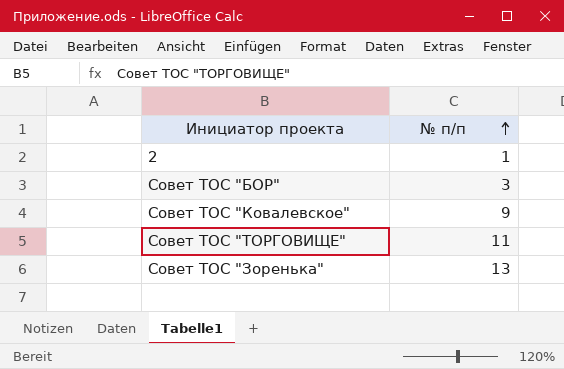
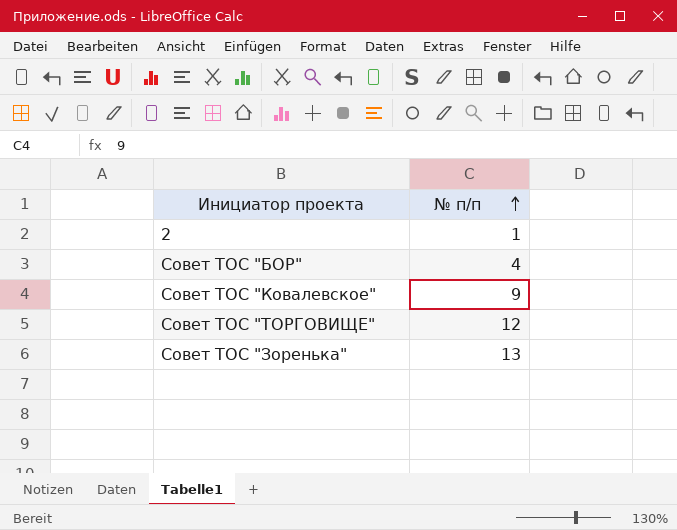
Совет ТОС "БОР" | № п/п: 3 -> 4
Совет ТОС "ТОРГОВИЩЕ" | № п/п: 11 -> 12

